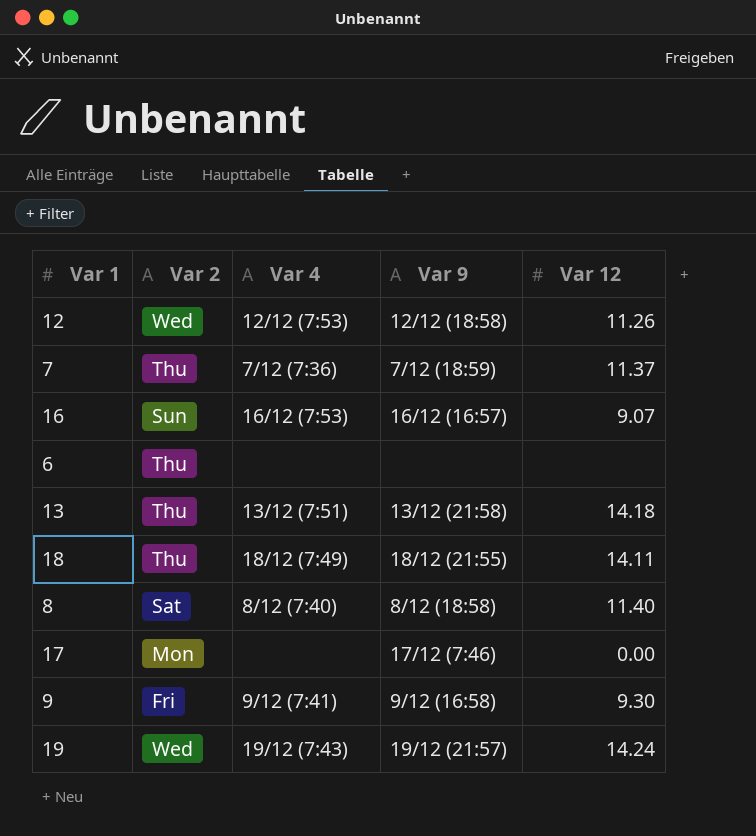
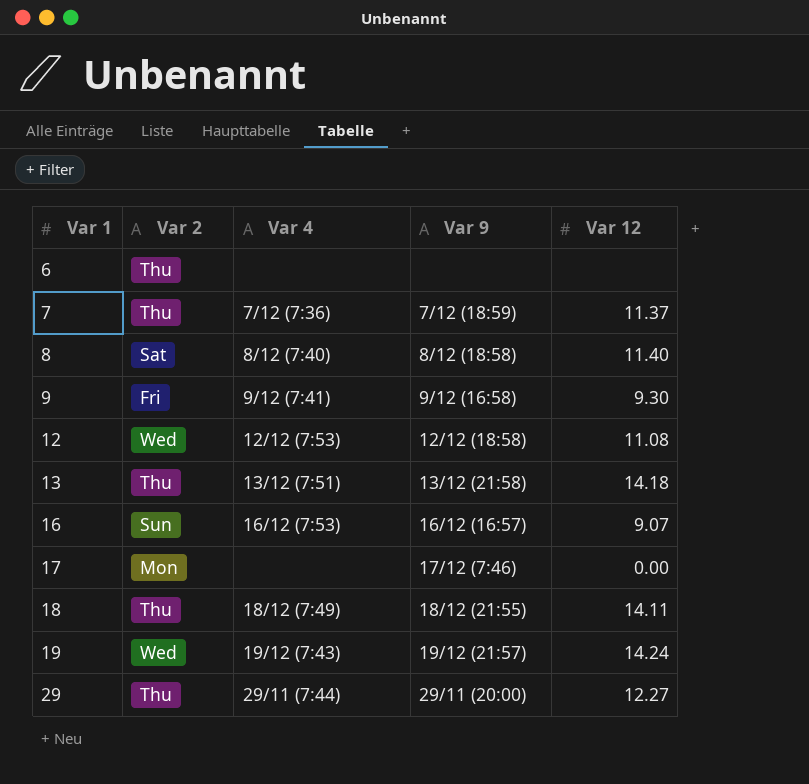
row order: none -> Var 1 ascending
12 | Var 12: 11.26 -> 11.08
row 29: none -> Thu | 29/11 (7:44) | 29/11 (20:00) | 12.27

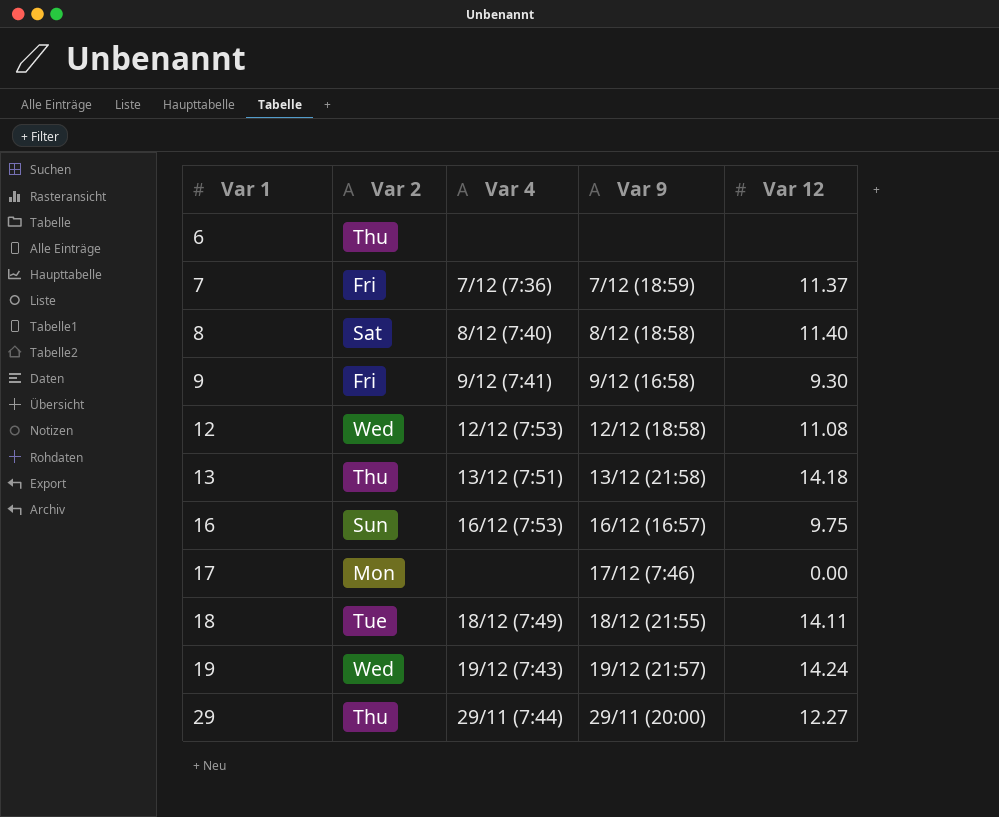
7 | Var 2: Thu -> Fri
16 | Var 12: 9.07 -> 9.75
18 | Var 2: Thu -> Tue

